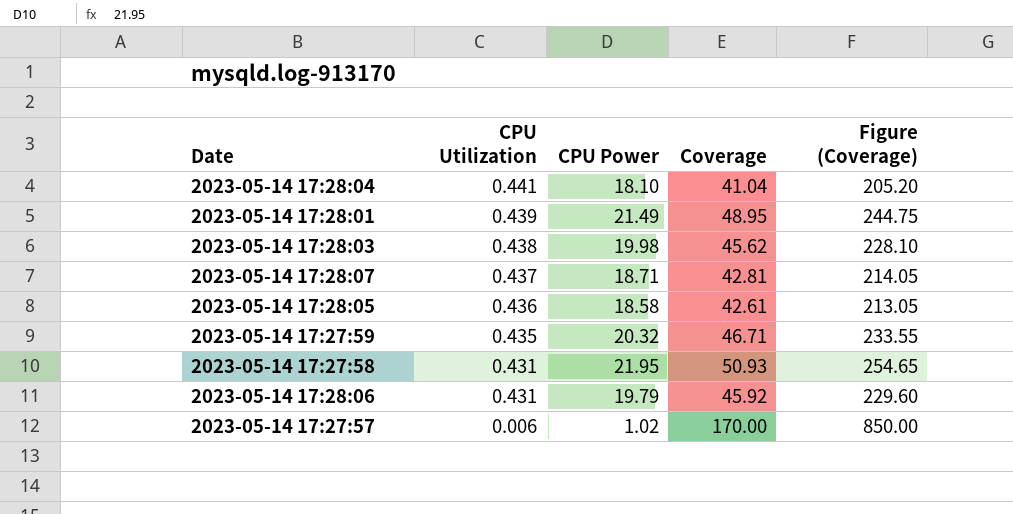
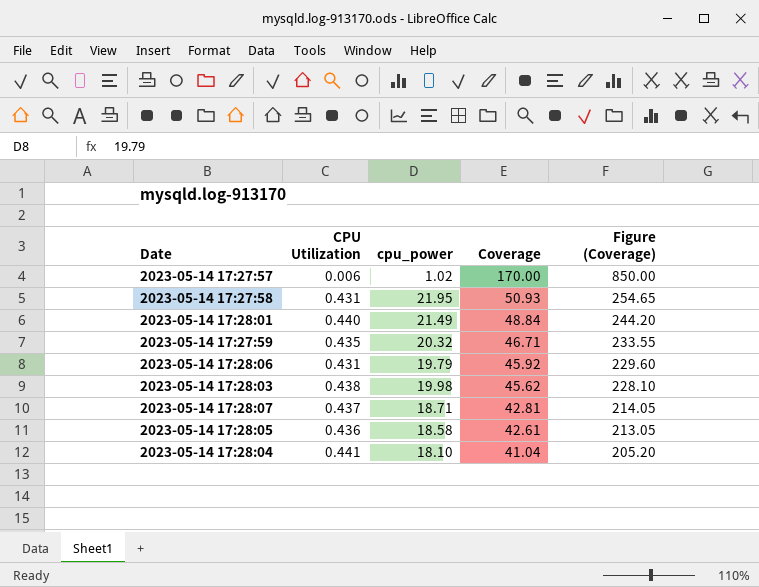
row order: CPU Utilization descending -> Coverage descending
column name: CPU Power -> cpu_power
2023-05-14 17:28:01 | CPU Utilization: 0.439 -> 0.440
2023-05-14 17:28:01 | Coverage: 48.95 -> 48.84
2023-05-14 17:28:01 | Figure (Coverage): 244.75 -> 244.20

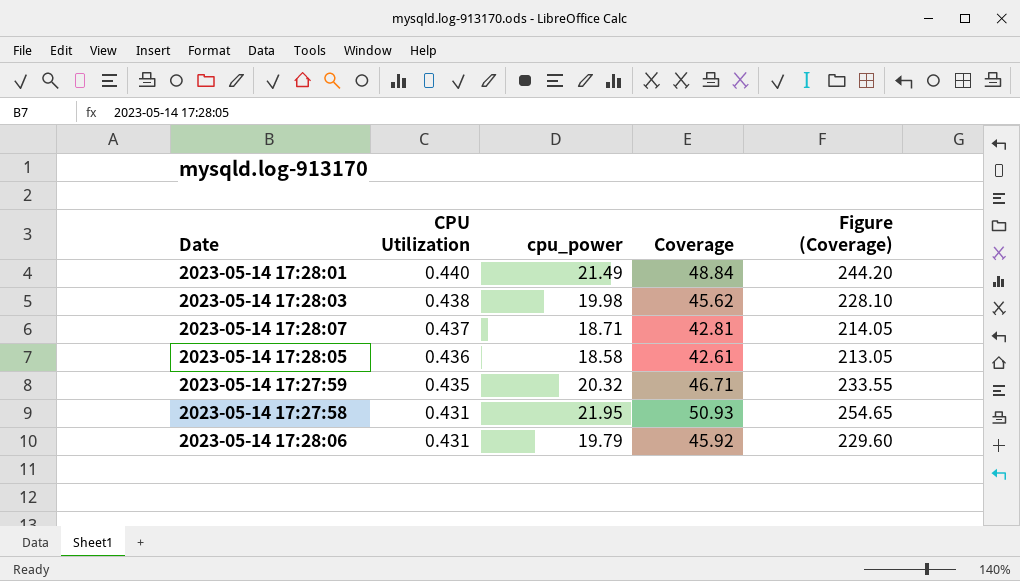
row order: Coverage descending -> CPU Utilization descending
row 2023-05-14 17:27:57: 0.006 | 1.02 | 170.00 | 850.00 -> none
row 2023-05-14 17:28:04: 0.441 | 18.10 | 41.04 | 205.20 -> none

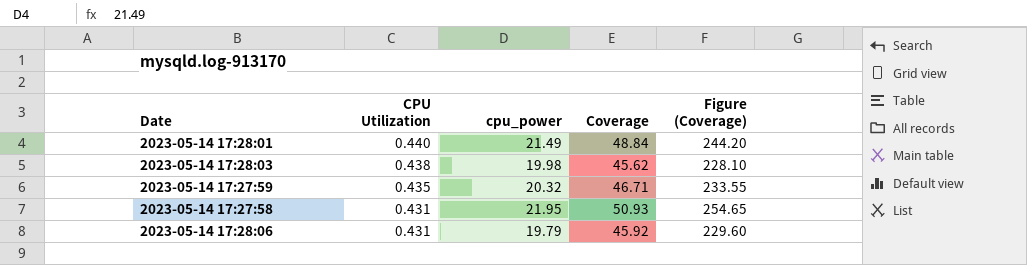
row 2023-05-14 17:28:07: 0.437 | 18.71 | 42.81 | 214.05 -> none
row 2023-05-14 17:28:05: 0.436 | 18.58 | 42.61 | 213.05 -> none

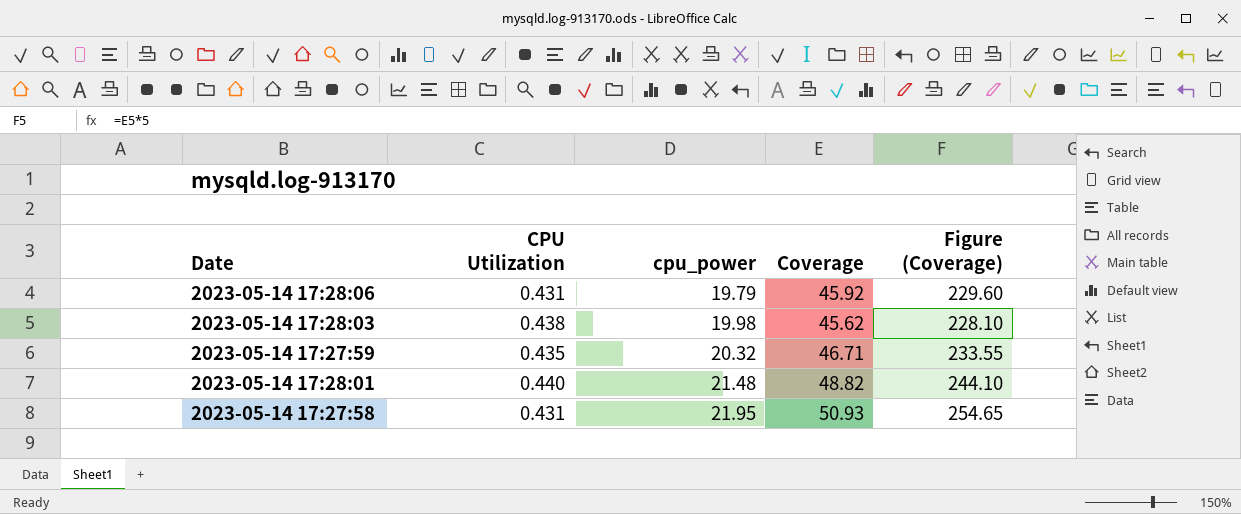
row order: CPU Utilization descending -> cpu_power ascending
2023-05-14 17:28:01 | cpu_power: 21.49 -> 21.48
2023-05-14 17:28:01 | Coverage: 48.84 -> 48.82
2023-05-14 17:28:01 | Figure (Coverage): 244.20 -> 244.10

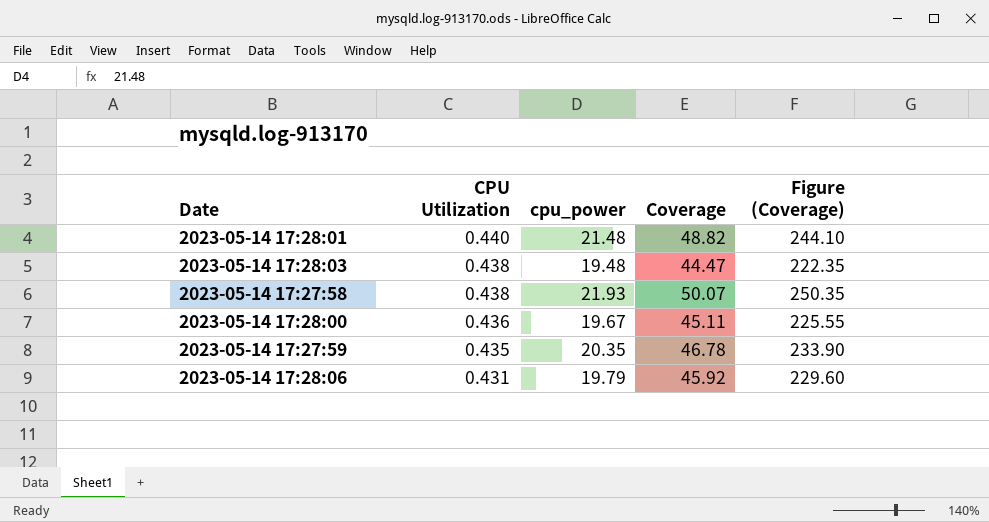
row order: cpu_power ascending -> CPU Utilization descending
2023-05-14 17:28:03 | cpu_power: 19.98 -> 19.48
2023-05-14 17:28:03 | Coverage: 45.62 -> 44.47
2023-05-14 17:28:03 | Figure (Coverage): 228.10 -> 222.35
2023-05-14 17:27:58 | CPU Utilization: 0.431 -> 0.438
2023-05-14 17:27:58 | cpu_power: 21.95 -> 21.93
2023-05-14 17:27:58 | Coverage: 50.93 -> 50.07
2023-05-14 17:27:58 | Figure (Coverage): 254.65 -> 250.35
row 2023-05-14 17:28:00: none -> 0.436 | 19.67 | 45.11 | 225.55
2023-05-14 17:27:59 | cpu_power: 20.32 -> 20.35
2023-05-14 17:27:59 | Coverage: 46.71 -> 46.78
2023-05-14 17:27:59 | Figure (Coverage): 233.55 -> 233.90

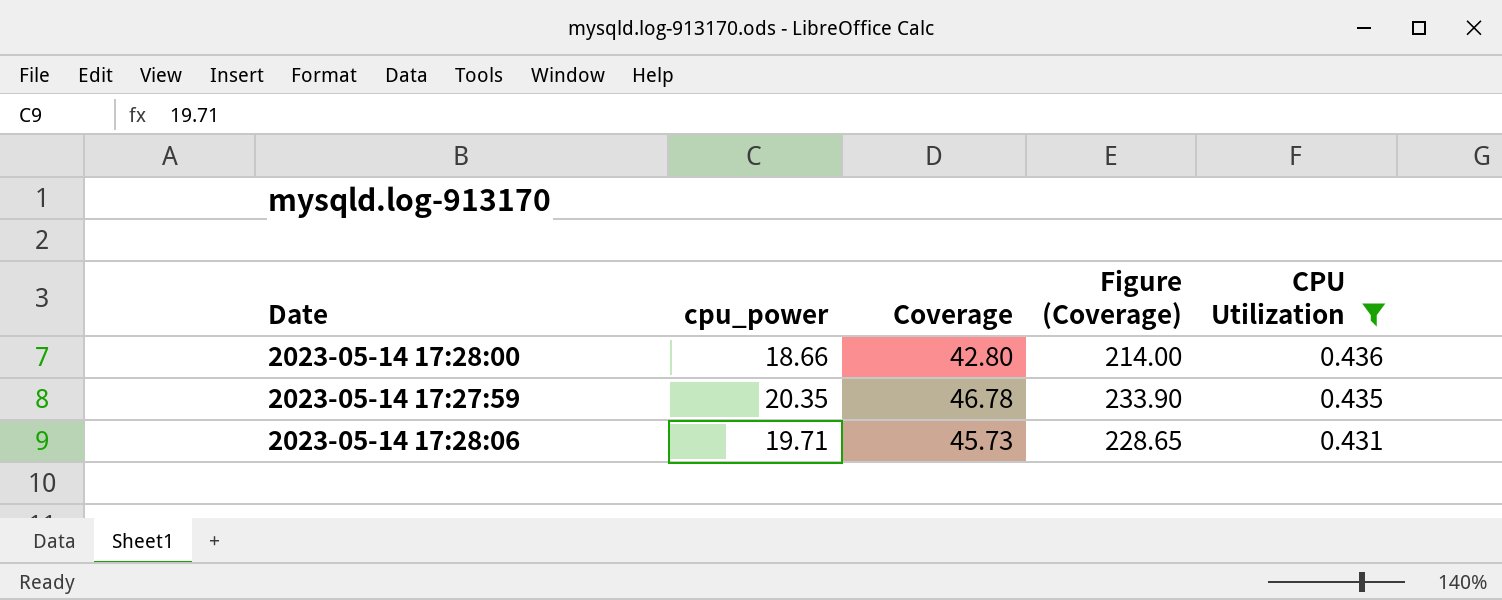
filter: none -> CPU Utilization <= 0.436
column CPU Utilization | position: 2 -> 5
2023-05-14 17:28:00 | cpu_power: 19.67 -> 18.66
2023-05-14 17:28:00 | Coverage: 45.11 -> 42.80
2023-05-14 17:28:00 | Figure (Coverage): 225.55 -> 214.00
2023-05-14 17:28:06 | cpu_power: 19.79 -> 19.71
2023-05-14 17:28:06 | Coverage: 45.92 -> 45.73
2023-05-14 17:28:06 | Figure (Coverage): 229.60 -> 228.65

